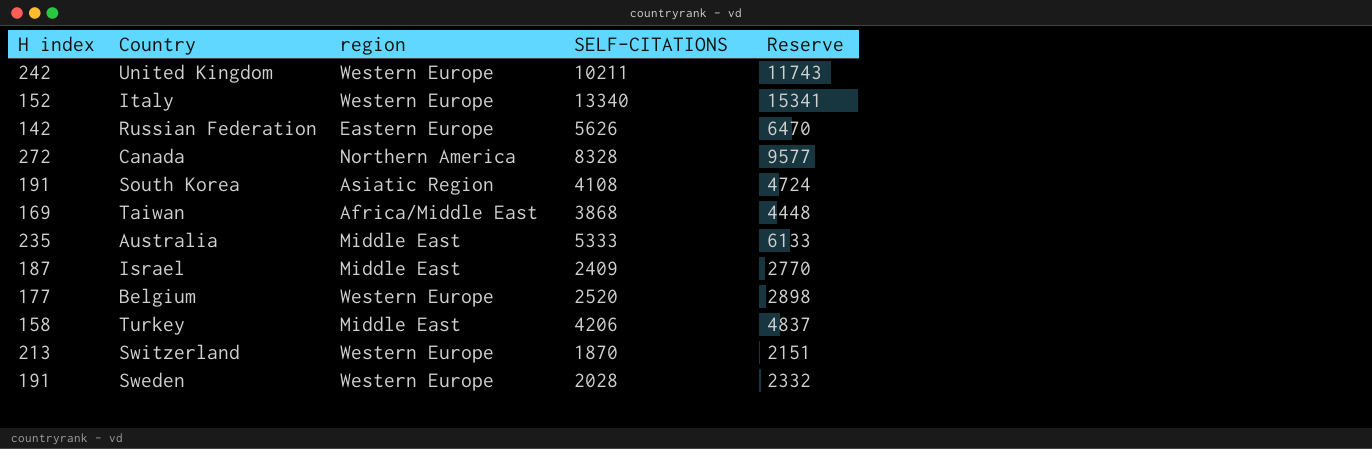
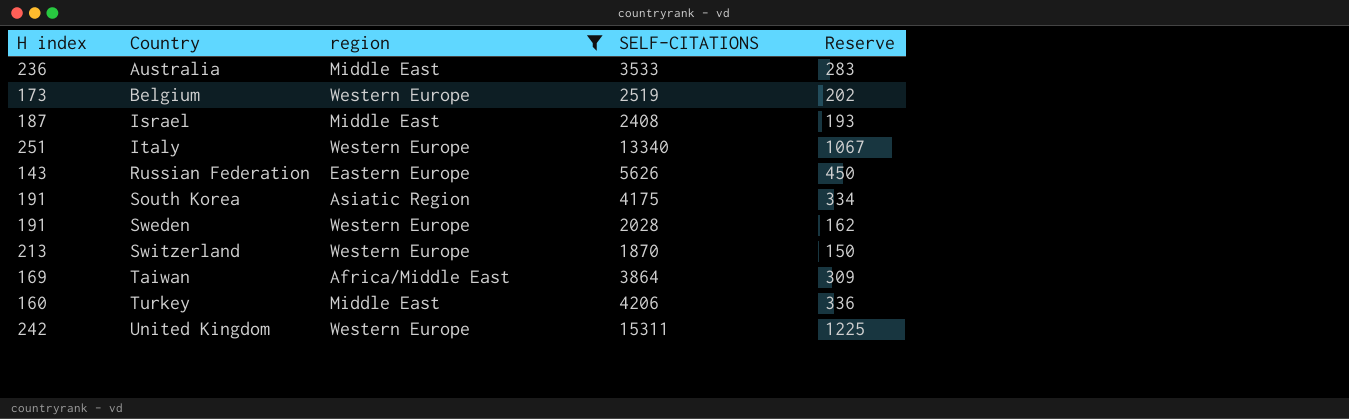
filter: none -> region != Northern America
row order: none -> Country ascending
column Reserve | formula: [SELF-CITATIONS] * 1.15 -> [SELF-CITATIONS] * 0.08
Australia | H index: 235 -> 236
Australia | SELF-CITATIONS: 5333 -> 3533
Belgium | H index: 177 -> 173
Belgium | SELF-CITATIONS: 2520 -> 2519
Israel | SELF-CITATIONS: 2409 -> 2408
Italy | H index: 152 -> 251
Russian Federation | H index: 142 -> 143
South Korea | SELF-CITATIONS: 4108 -> 4175
Taiwan | SELF-CITATIONS: 3868 -> 3864
Turkey | H index: 158 -> 160
United Kingdom | SELF-CITATIONS: 10211 -> 15311

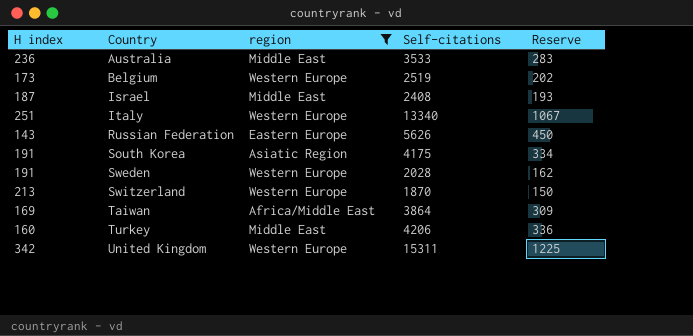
column name: SELF-CITATIONS -> Self-citations
United Kingdom | H index: 242 -> 342

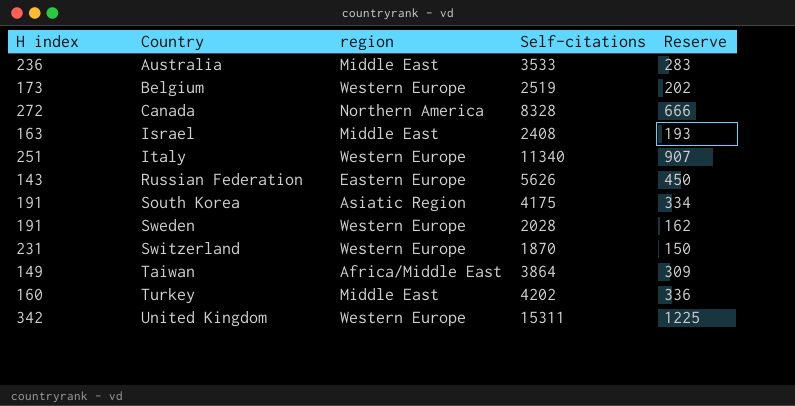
filter: region != Northern America -> none
Israel | H index: 187 -> 163
Italy | Self-citations: 13340 -> 11340
Italy | Reserve: 1067 -> 907
Switzerland | H index: 213 -> 231
Taiwan | H index: 169 -> 149
Turkey | Self-citations: 4206 -> 4202

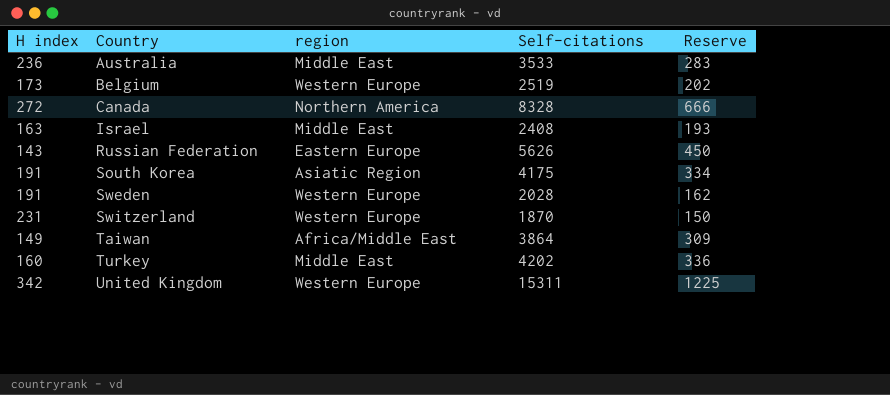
row Italy: 251 | Western Europe | 11340 | 907 -> none

